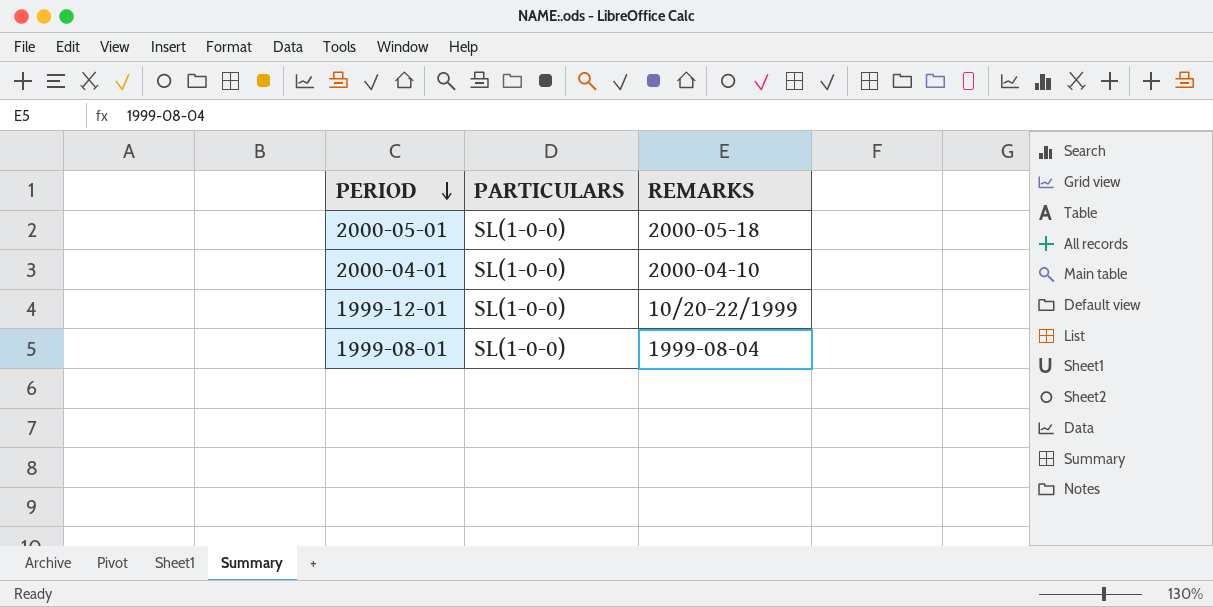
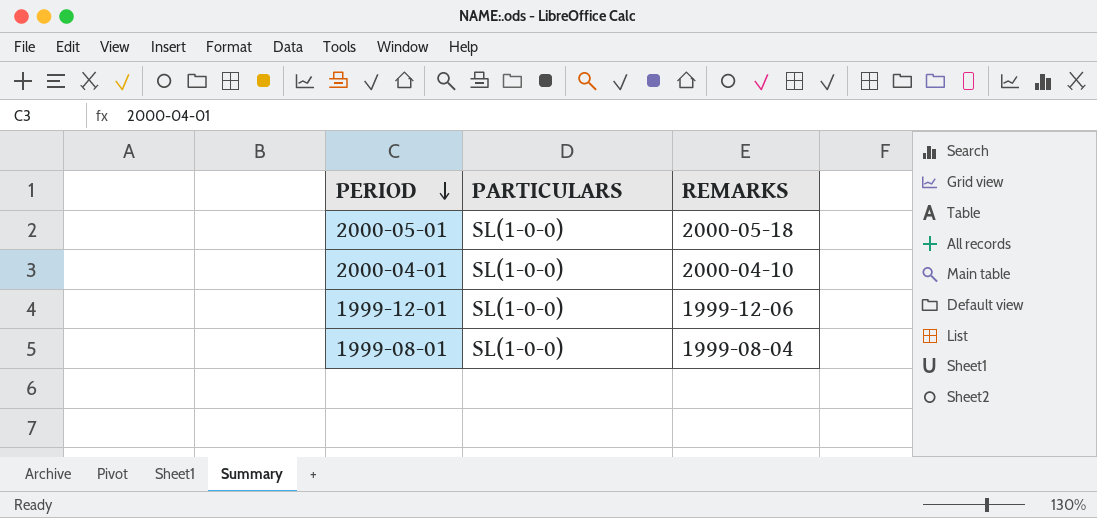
1999-12-01 | REMARKS: 10/20-22/1999 -> 1999-12-06

